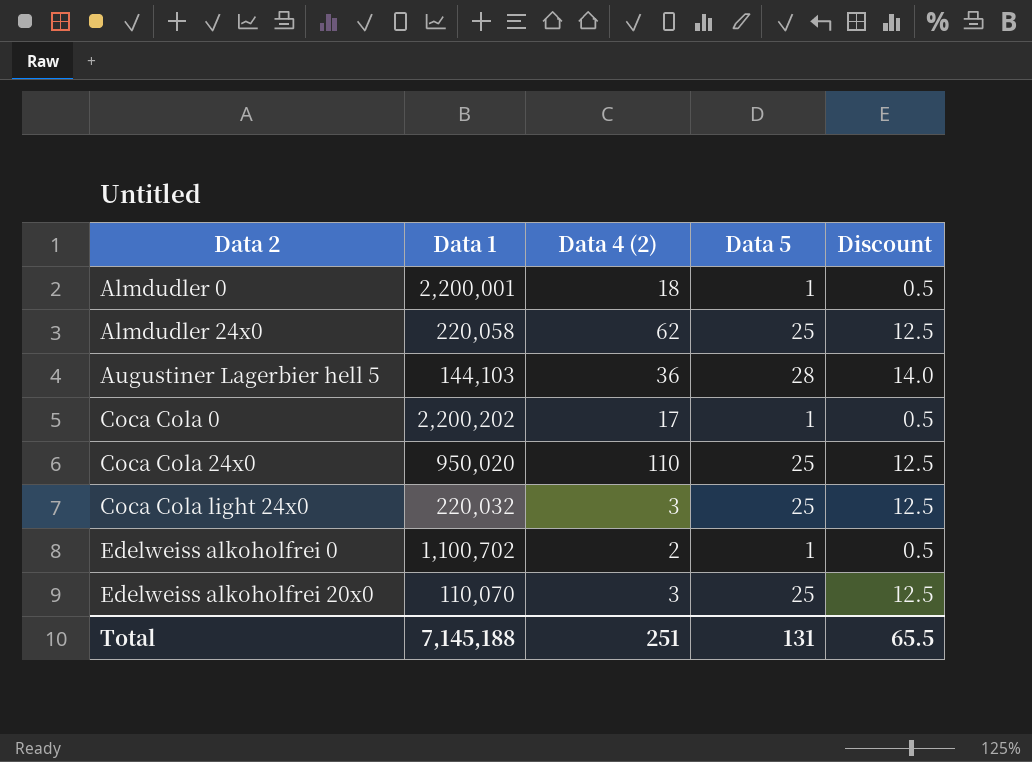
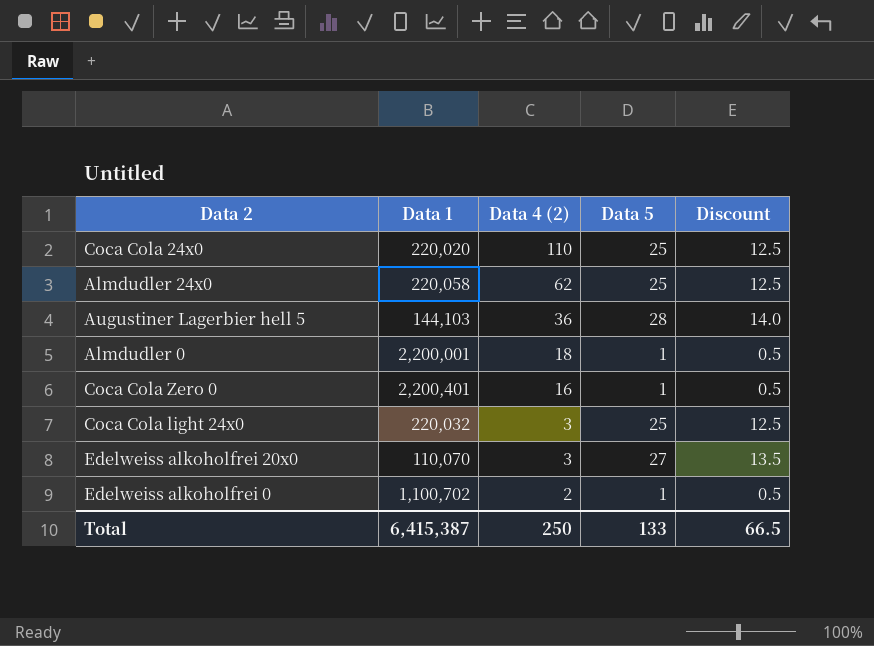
row order: Data 2 ascending -> Data 4 (2) descending
row Coca Cola 0: 2,200,202 | 17 | 1 | 0.5 -> none
Coca Cola 24x0 | Data 1: 950,020 -> 220,020
row Coca Cola Zero 0: none -> 2,200,401 | 16 | 1 | 0.5
Edelweiss alkoholfrei 20x0 | Data 5: 25 -> 27
Edelweiss alkoholfrei 20x0 | Discount: 12.5 -> 13.5
Total | Data 1: 7,145,188 -> 6,415,387
Total | Data 4 (2): 251 -> 250
Total | Data 5: 131 -> 133
Total | Discount: 65.5 -> 66.5

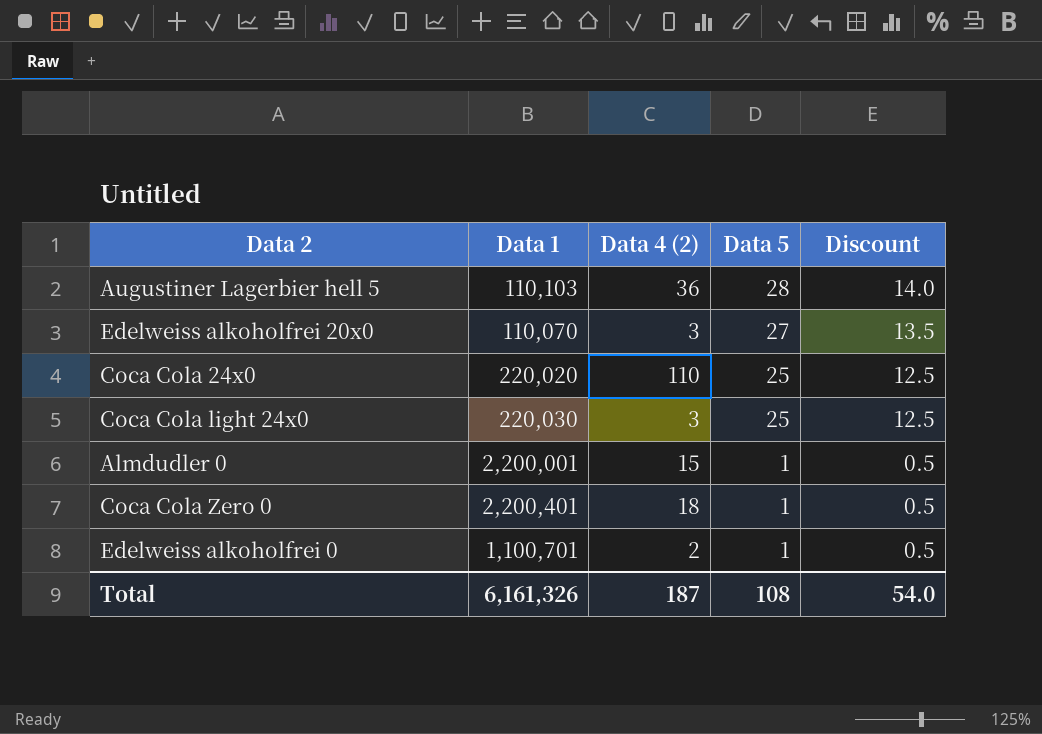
row order: Data 4 (2) descending -> Data 5 descending
row Almdudler 24x0: 220,058 | 62 | 25 | 12.5 -> none
Augustiner Lagerbier hell 5 | Data 1: 144,103 -> 110,103
Coca Cola light 24x0 | Data 1: 220,032 -> 220,030
Almdudler 0 | Data 4 (2): 18 -> 15
Coca Cola Zero 0 | Data 4 (2): 16 -> 18
Edelweiss alkoholfrei 0 | Data 1: 1,100,702 -> 1,100,701
Total | Data 1: 6,415,387 -> 6,161,326
Total | Data 4 (2): 250 -> 187
Total | Data 5: 133 -> 108
Total | Discount: 66.5 -> 54.0

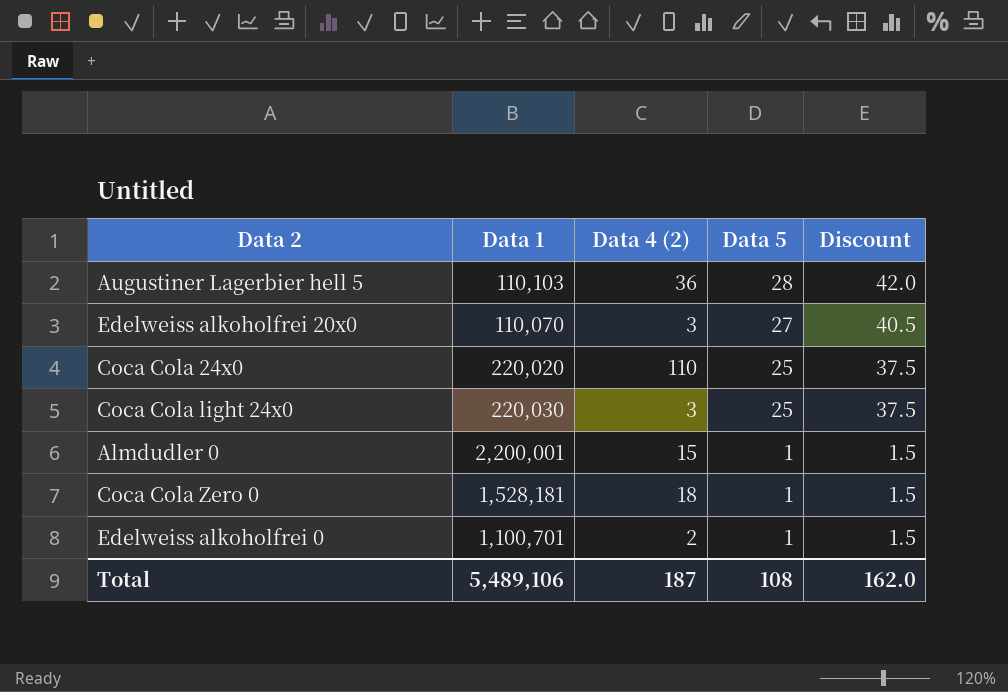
column Discount | formula: [Data 5] * 0.5 -> [Data 5] * 1.5
Coca Cola Zero 0 | Data 1: 2,200,401 -> 1,528,181
Total | Data 1: 6,161,326 -> 5,489,106
Total | Discount: 54.0 -> 162.0

